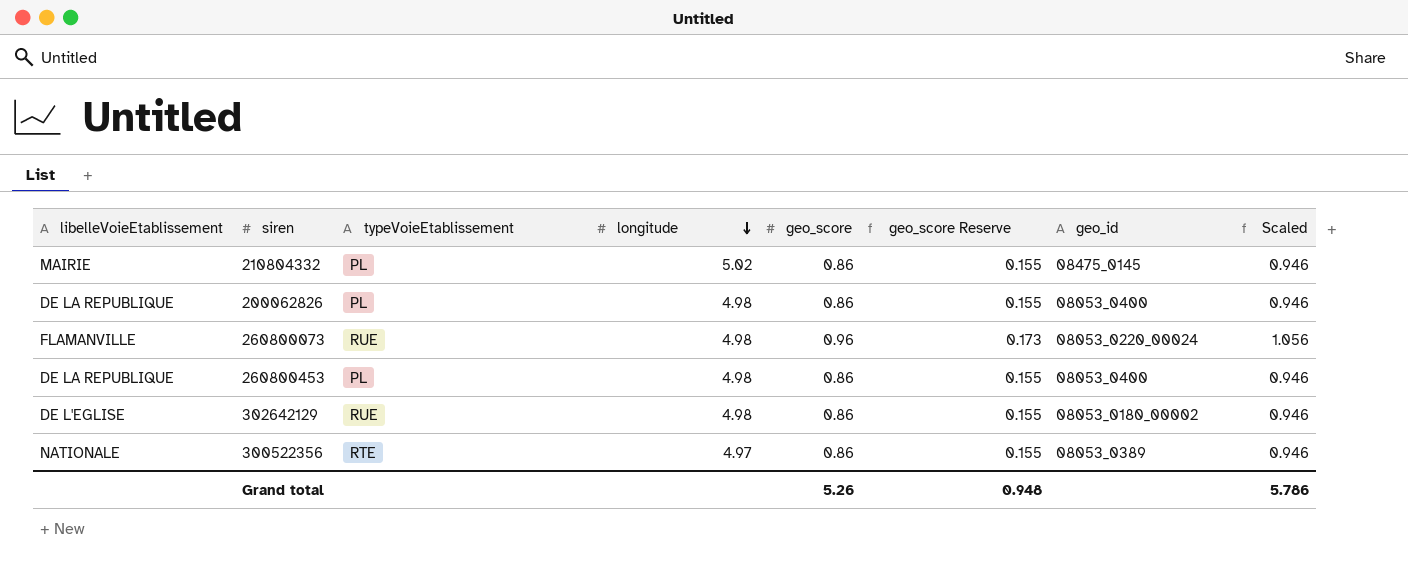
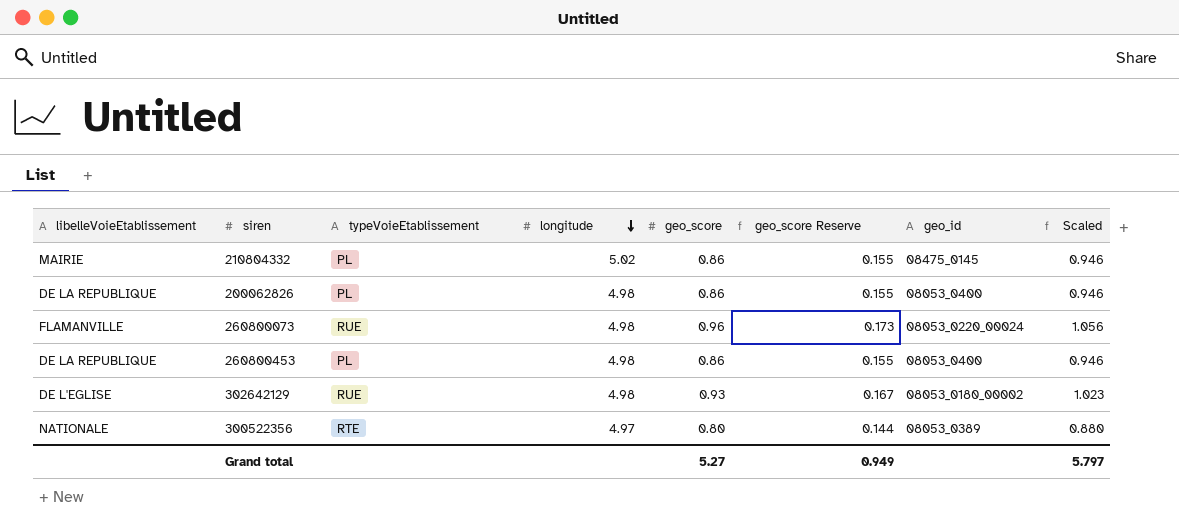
302642129 | geo_score: 0.86 -> 0.93
302642129 | geo_score Reserve: 0.155 -> 0.167
302642129 | Scaled: 0.946 -> 1.023
300522356 | geo_score: 0.86 -> 0.80
300522356 | geo_score Reserve: 0.155 -> 0.144
300522356 | Scaled: 0.946 -> 0.880
Grand total | geo_score: 5.26 -> 5.27
Grand total | geo_score Reserve: 0.948 -> 0.949
Grand total | Scaled: 5.786 -> 5.797

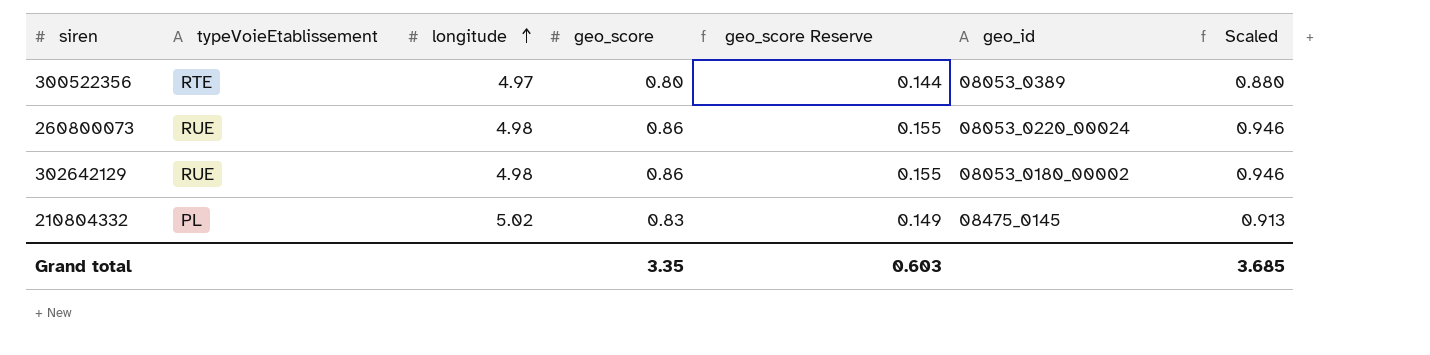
row order: longitude descending -> longitude ascending
column libelleVoieEtablissement | position: 1 -> none
row 200062826: DE LA REPUBLIQUE | PL | 4.98 | 0.86 | 0.155 | 08053_0400 | 0.946 -> none
row 260800453: DE LA REPUBLIQUE | PL | 4.98 | 0.86 | 0.155 | 08053_0400 | 0.946 -> none
260800073 | geo_score: 0.96 -> 0.86
260800073 | geo_score Reserve: 0.173 -> 0.155
260800073 | Scaled: 1.056 -> 0.946
302642129 | geo_score: 0.93 -> 0.86
302642129 | geo_score Reserve: 0.167 -> 0.155
302642129 | Scaled: 1.023 -> 0.946
210804332 | geo_score: 0.86 -> 0.83
210804332 | geo_score Reserve: 0.155 -> 0.149
210804332 | Scaled: 0.946 -> 0.913
Grand total | geo_score: 5.27 -> 3.35
Grand total | geo_score Reserve: 0.949 -> 0.603
Grand total | Scaled: 5.797 -> 3.685

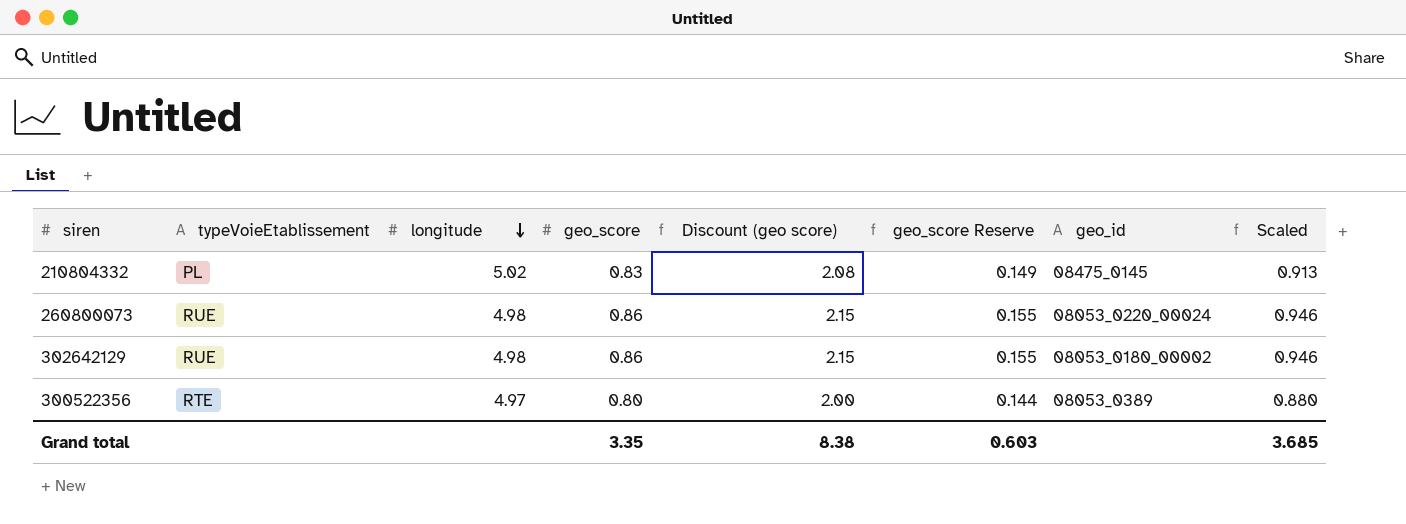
row order: longitude ascending -> longitude descending
column Discount (geo score) | formula: none -> [geo_score] * 2.5

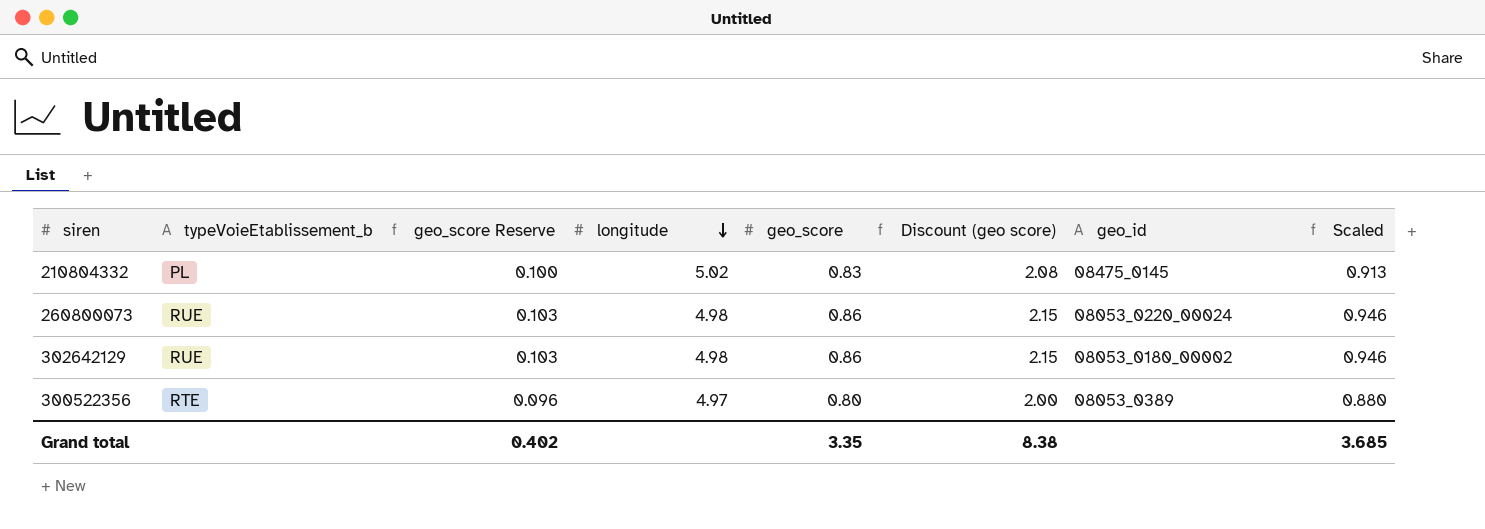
column name: typeVoieEtablissement -> typeVoieEtablissement_b
column geo_score Reserve | formula: [geo_score] * 0.18 -> [geo_score] * 0.12
column geo_score Reserve | position: 6 -> 3
Grand total | geo_score Reserve: 0.603 -> 0.402

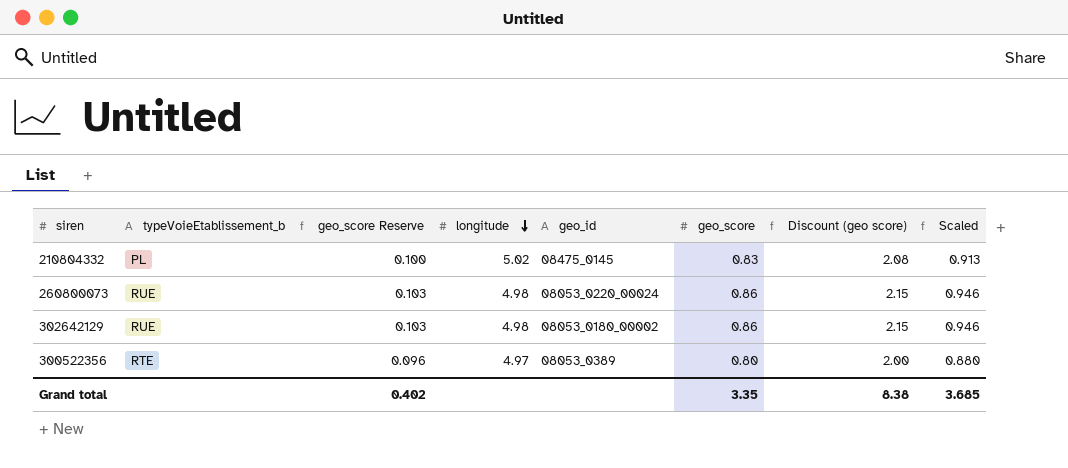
column geo_id | position: 7 -> 5

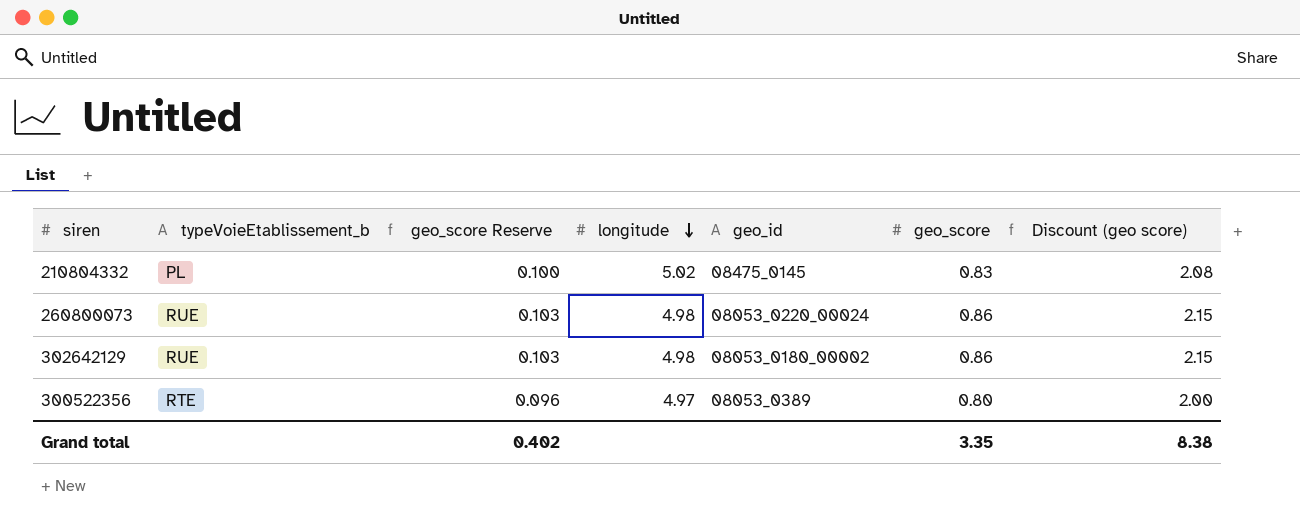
column Scaled | formula: [geo_score] * 1.1 -> none

